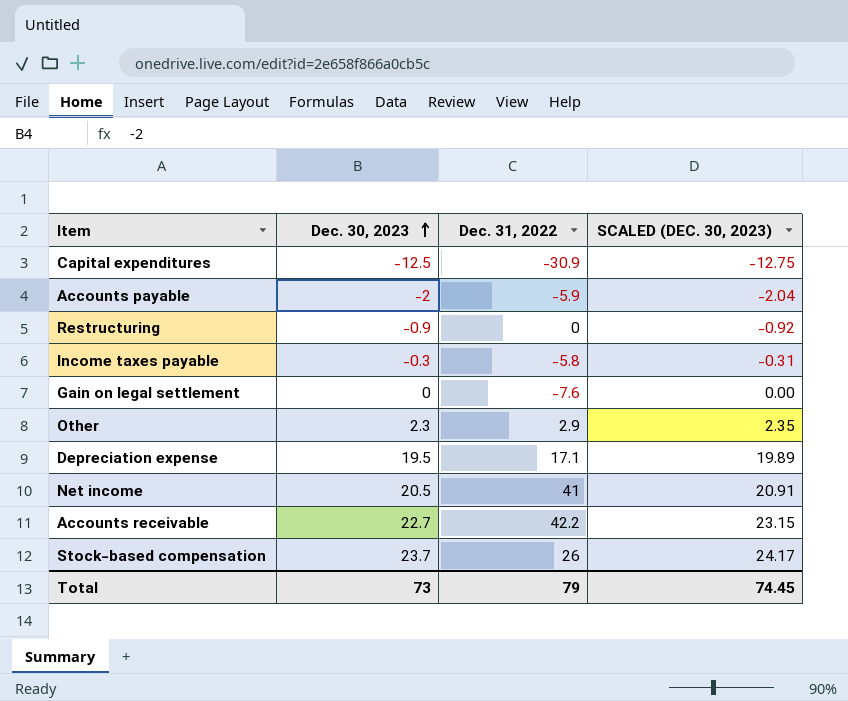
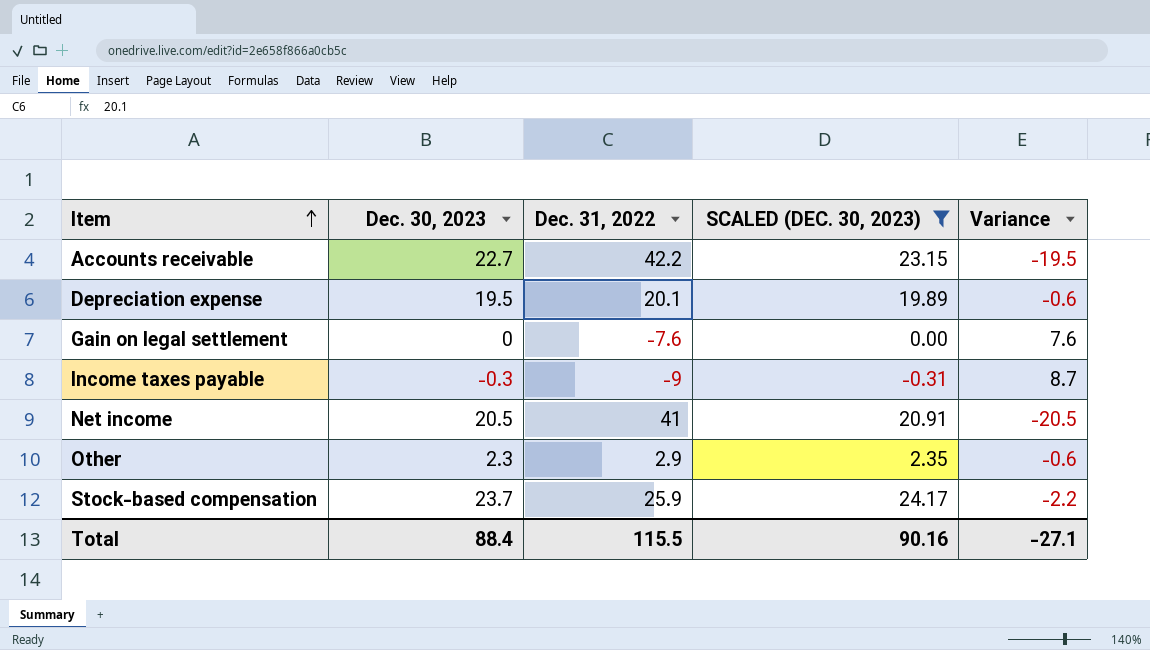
filter: none -> SCALED (DEC. 30, 2023) >= -0.31
row order: Dec. 30, 2023 ascending -> Item ascending
column Variance | formula: none -> [Dec. 30, 2023] - [Dec. 31, 2022]
Depreciation expense | Dec. 31, 2022: 17.1 -> 20.1
Income taxes payable | Dec. 31, 2022: -5.8 -> -9
Stock-based compensation | Dec. 31, 2022: 26 -> 25.9
Total | Dec. 30, 2023: 73 -> 88.4
Total | Dec. 31, 2022: 79 -> 115.5
Total | SCALED (DEC. 30, 2023): 74.45 -> 90.16

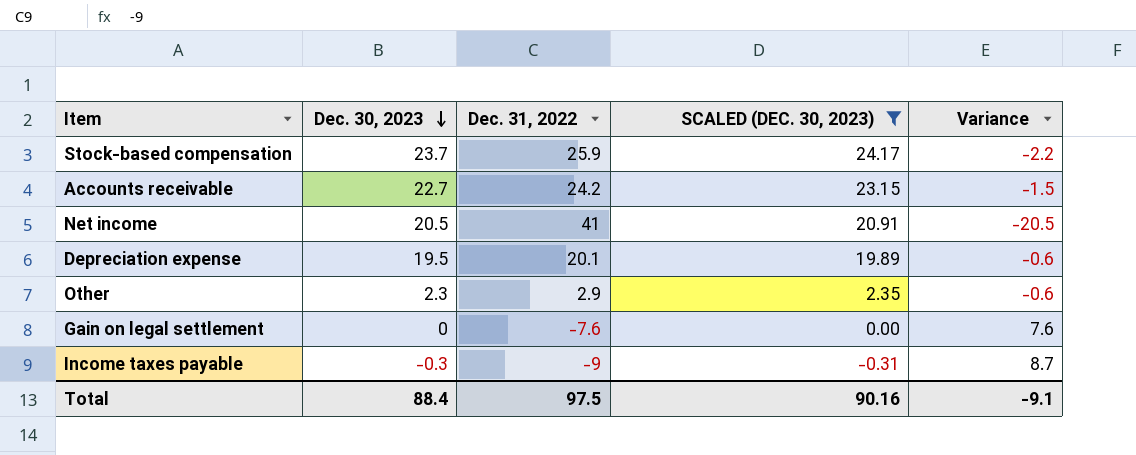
row order: Item ascending -> Dec. 30, 2023 descending
Accounts receivable | Dec. 31, 2022: 42.2 -> 24.2
Accounts receivable | Variance: -19.5 -> -1.5
Total | Dec. 31, 2022: 115.5 -> 97.5
Total | Variance: -27.1 -> -9.1

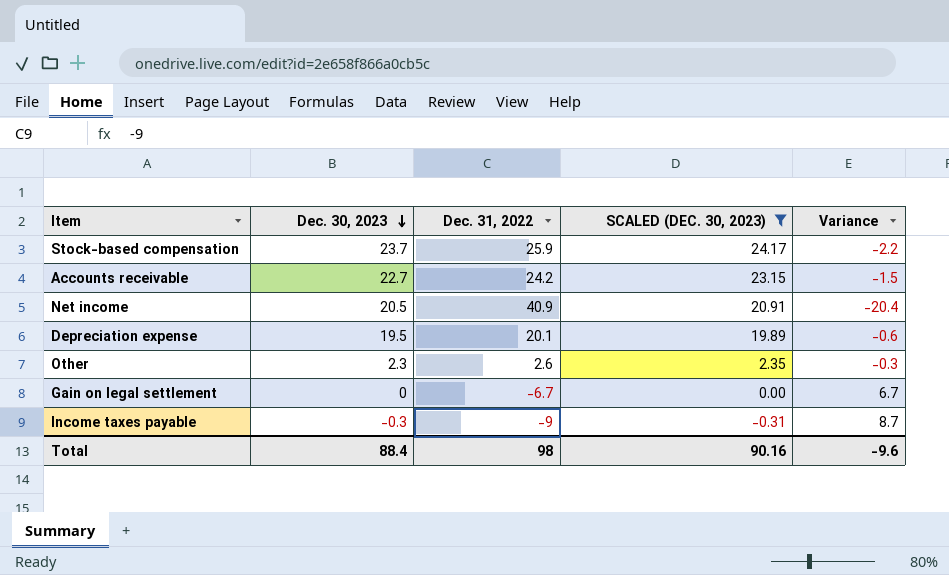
Net income | Dec. 31, 2022: 41 -> 40.9
Net income | Variance: -20.5 -> -20.4
Other | Dec. 31, 2022: 2.9 -> 2.6
Other | Variance: -0.6 -> -0.3
Gain on legal settlement | Dec. 31, 2022: -7.6 -> -6.7
Gain on legal settlement | Variance: 7.6 -> 6.7
Total | Dec. 31, 2022: 97.5 -> 98
Total | Variance: -9.1 -> -9.6

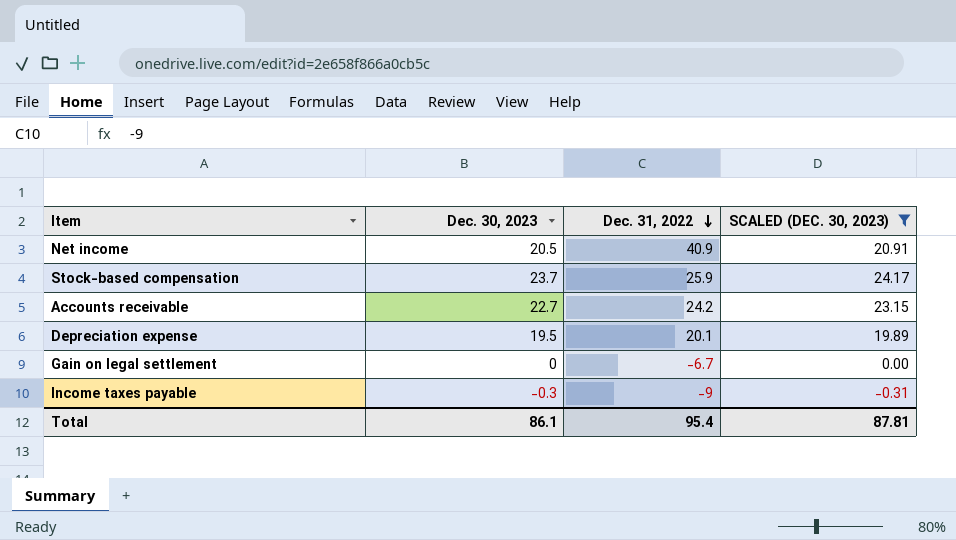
row order: Dec. 30, 2023 descending -> Dec. 31, 2022 descending
column Variance | formula: [Dec. 30, 2023] - [Dec. 31, 2022] -> none
row Other: 2.3 | 2.6 | 2.35 | -0.3 -> none
Total | Dec. 30, 2023: 88.4 -> 86.1
Total | Dec. 31, 2022: 98 -> 95.4
Total | SCALED (DEC. 30, 2023): 90.16 -> 87.81

